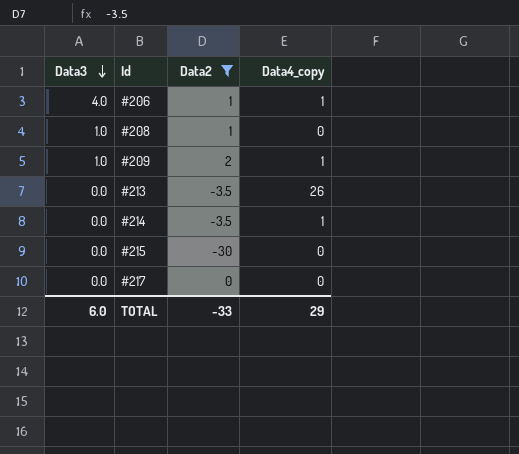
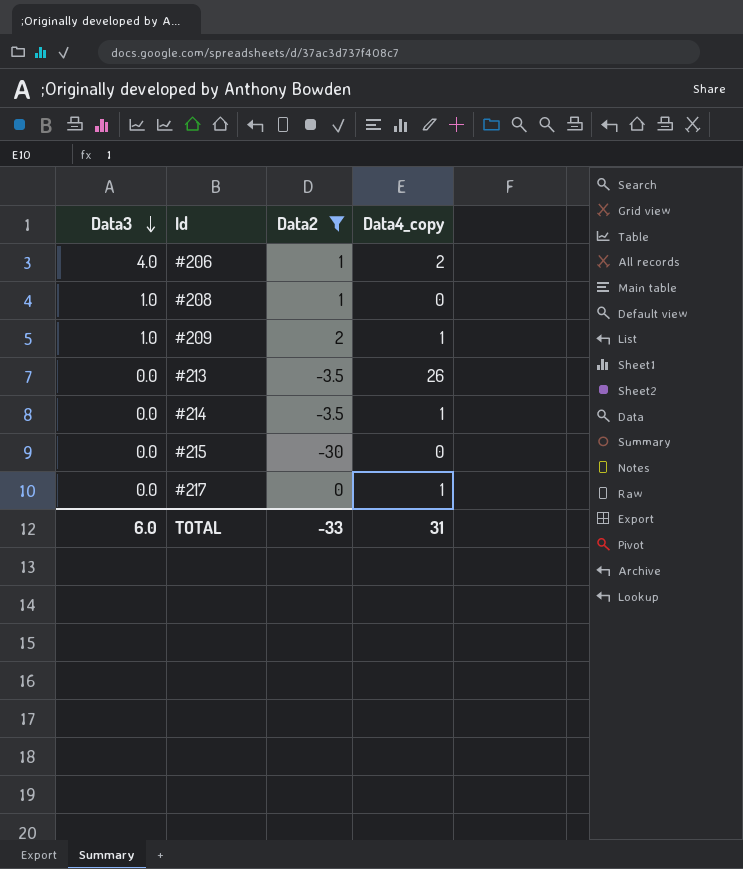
#206 | Data4_copy: 1 -> 2
#217 | Data4_copy: 0 -> 1
TOTAL | Data4_copy: 29 -> 31

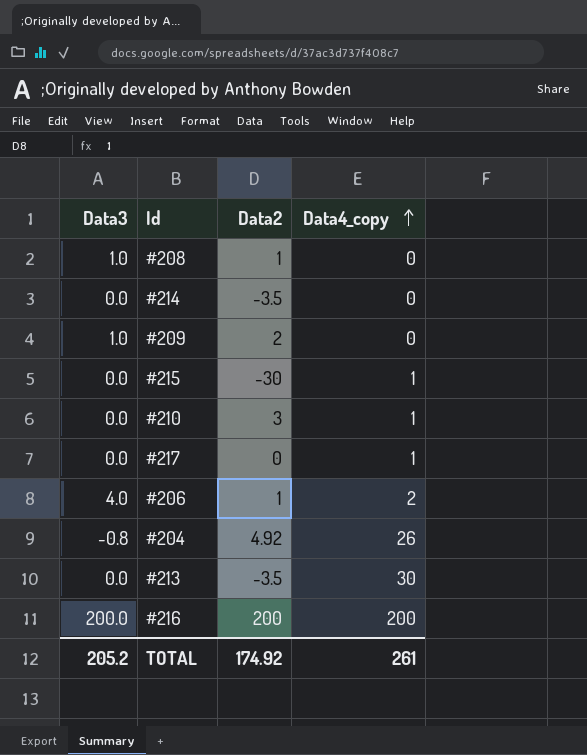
filter: Data2 <= 2 -> none
row order: Data3 descending -> Data4_copy ascending
#214 | Data4_copy: 1 -> 0
#209 | Data4_copy: 1 -> 0
#215 | Data4_copy: 0 -> 1
#213 | Data4_copy: 26 -> 30
TOTAL | Data3: 6.0 -> 205.2
TOTAL | Data2: -33 -> 174.92
TOTAL | Data4_copy: 31 -> 261

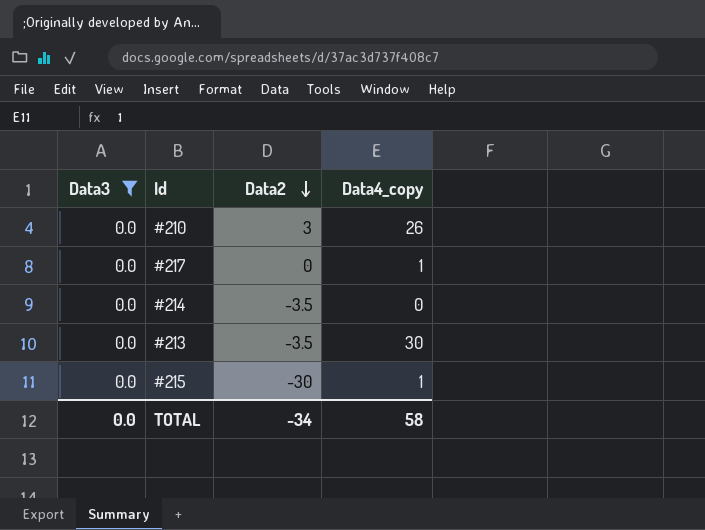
filter: none -> Data3 = 0.0
row order: Data4_copy ascending -> Data2 descending
#210 | Data4_copy: 1 -> 26
TOTAL | Data3: 205.2 -> 0.0
TOTAL | Data2: 174.92 -> -34
TOTAL | Data4_copy: 261 -> 58

